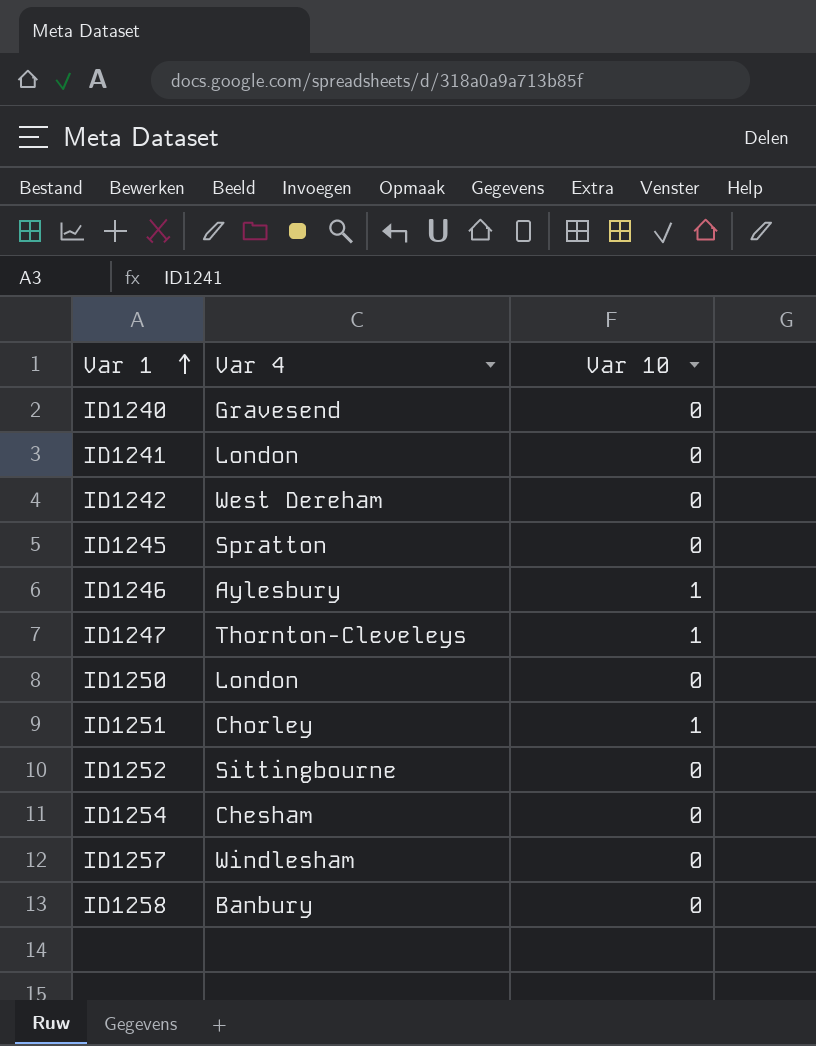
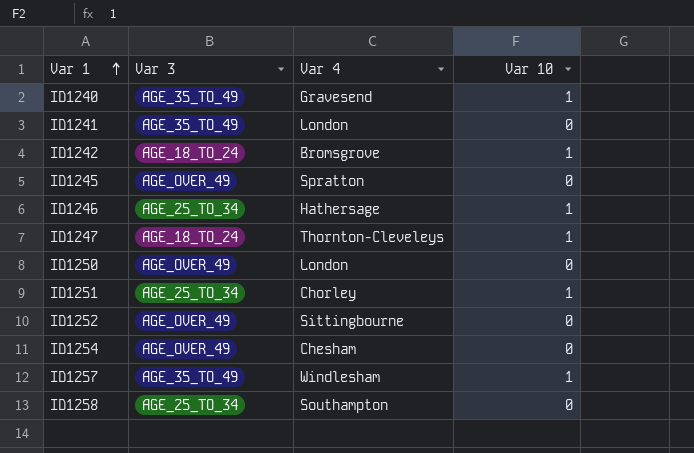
column Var 3 | position: none -> 2
ID1240 | Var 10: 0 -> 1
ID1242 | Var 4: West Dereham -> Bromsgrove
ID1242 | Var 10: 0 -> 1
ID1246 | Var 4: Aylesbury -> Hathersage
ID1257 | Var 10: 0 -> 1
ID1258 | Var 4: Banbury -> Southampton

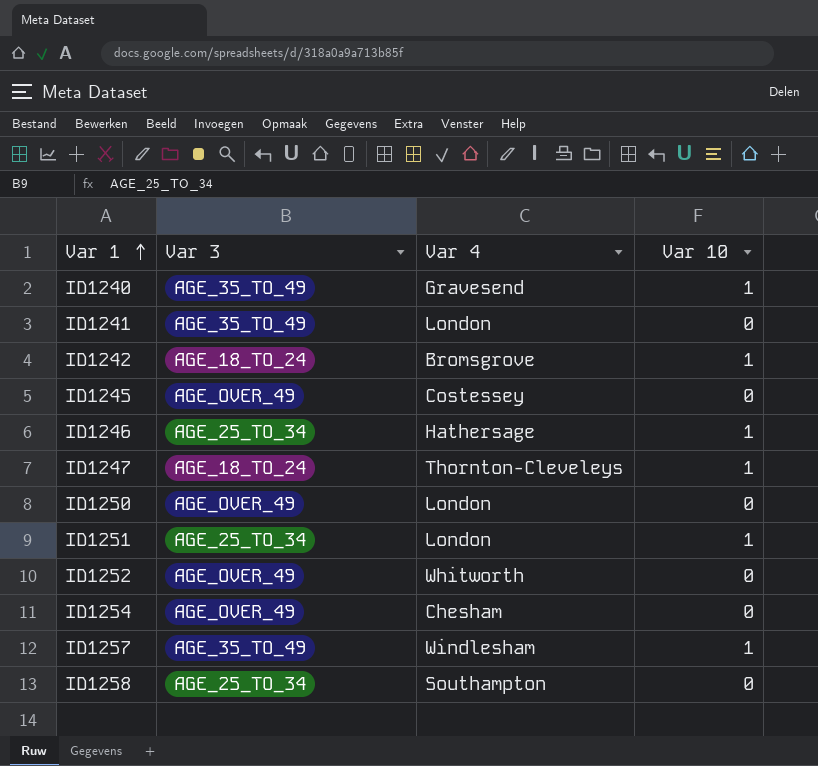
ID1245 | Var 4: Spratton -> Costessey
ID1251 | Var 4: Chorley -> London
ID1252 | Var 4: Sittingbourne -> Whitworth

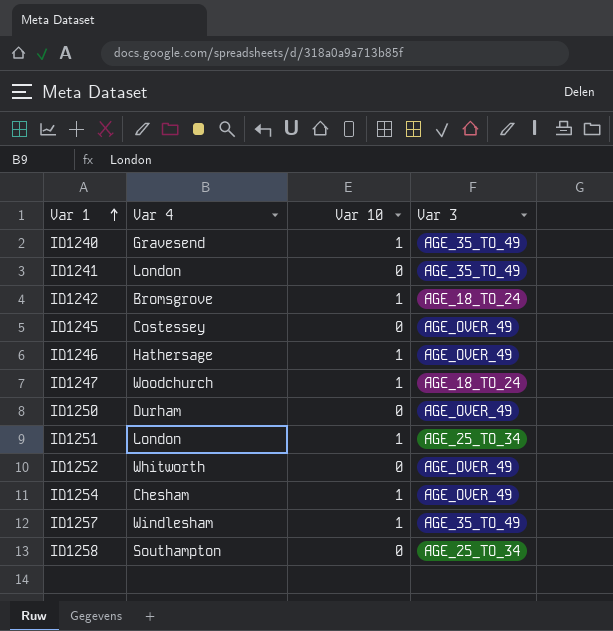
column Var 3 | position: 2 -> 4
ID1246 | Var 3: AGE_25_TO_34 -> AGE_OVER_49
ID1247 | Var 4: Thornton-Cleveleys -> Woodchurch
ID1250 | Var 4: London -> Durham
ID1254 | Var 10: 0 -> 1

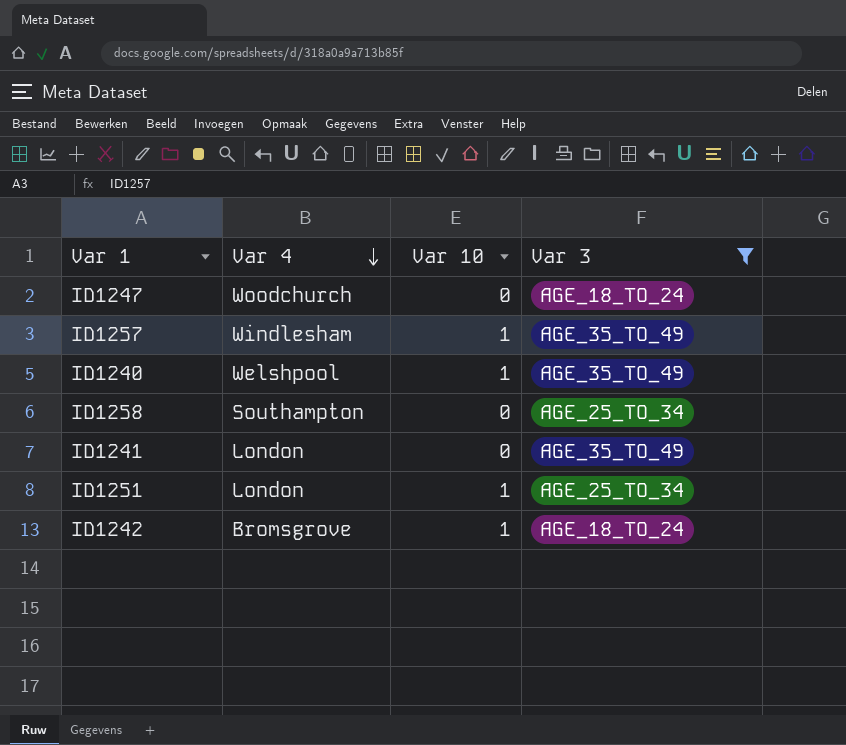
filter: none -> Var 3 != AGE_OVER_49
row order: Var 1 ascending -> Var 4 descending
ID1247 | Var 10: 1 -> 0
ID1240 | Var 4: Gravesend -> Welshpool

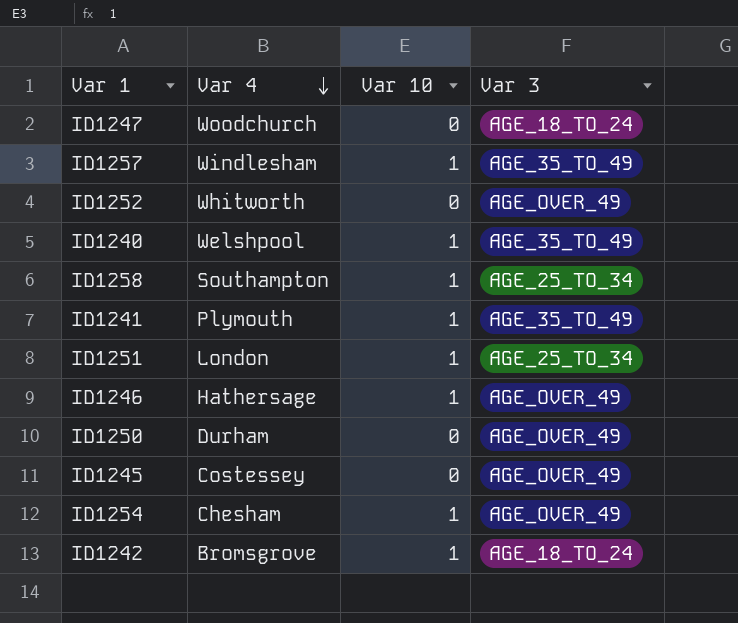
filter: Var 3 != AGE_OVER_49 -> none
ID1258 | Var 10: 0 -> 1
ID1241 | Var 4: London -> Plymouth
ID1241 | Var 10: 0 -> 1

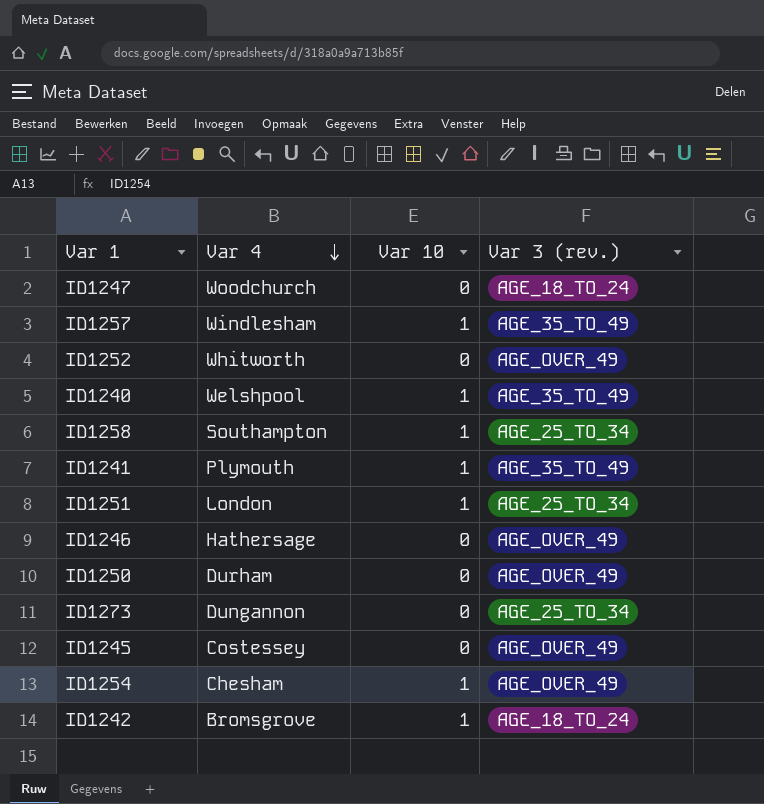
column name: Var 3 -> Var 3 (rev.)
ID1246 | Var 10: 1 -> 0
row ID1273: none -> Dungannon | 0 | AGE_25_TO_34

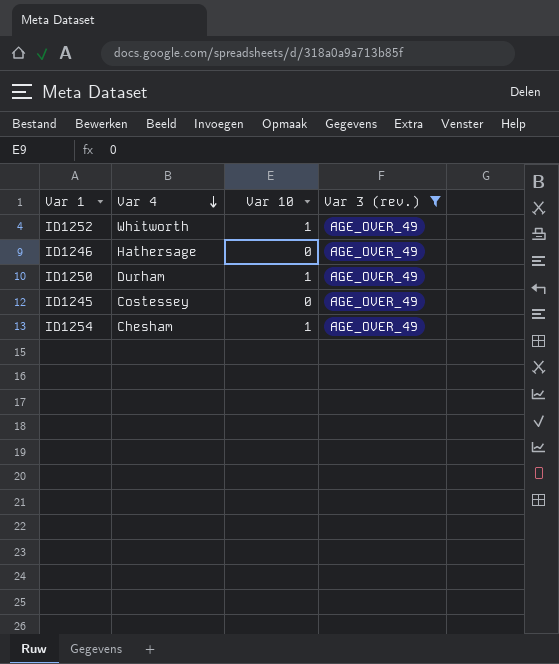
filter: none -> Var 3 (rev.) = AGE_OVER_49
ID1252 | Var 10: 0 -> 1
ID1250 | Var 10: 0 -> 1

